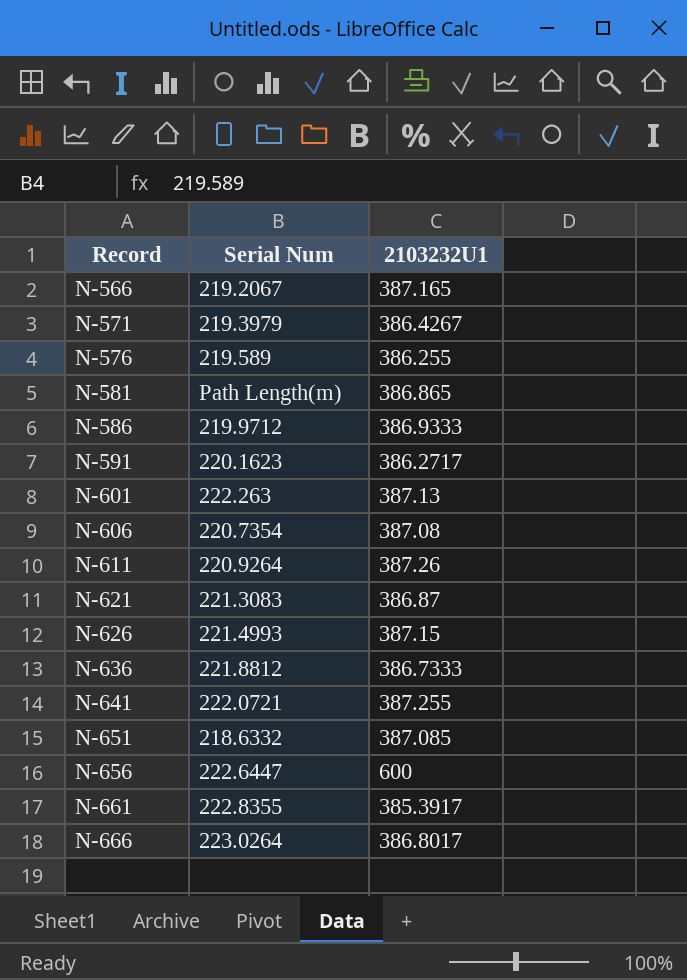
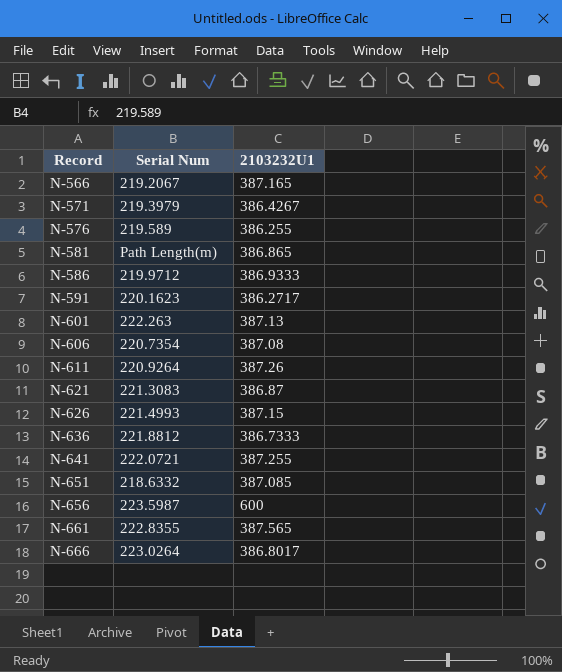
N-656 | Serial Num: 222.6447 -> 223.5987
N-661 | 2103232U1: 385.3917 -> 387.565

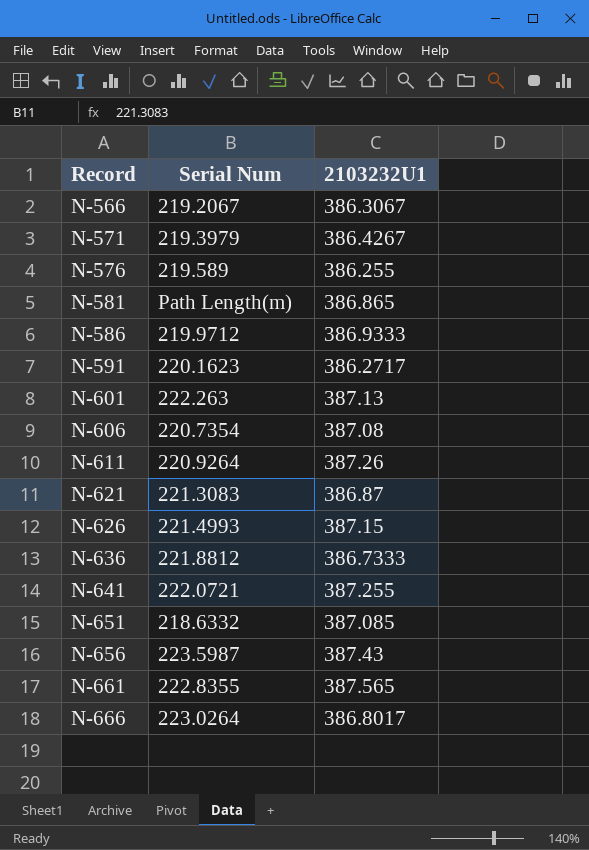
N-566 | 2103232U1: 387.165 -> 386.3067
N-656 | 2103232U1: 600 -> 387.43

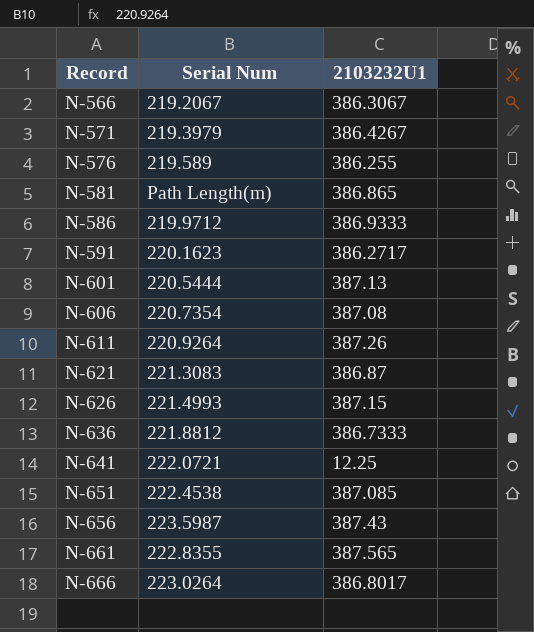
N-601 | Serial Num: 222.263 -> 220.5444
N-641 | 2103232U1: 387.255 -> 12.25
N-651 | Serial Num: 218.6332 -> 222.4538

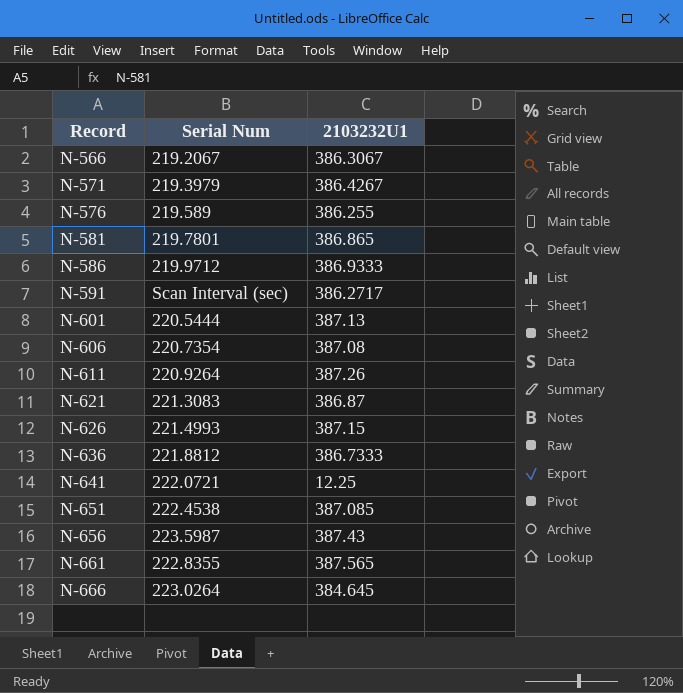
N-581 | Serial Num: Path Length(m) -> 219.7801
N-591 | Serial Num: 220.1623 -> Scan Interval (sec)
N-666 | 2103232U1: 386.8017 -> 384.645

